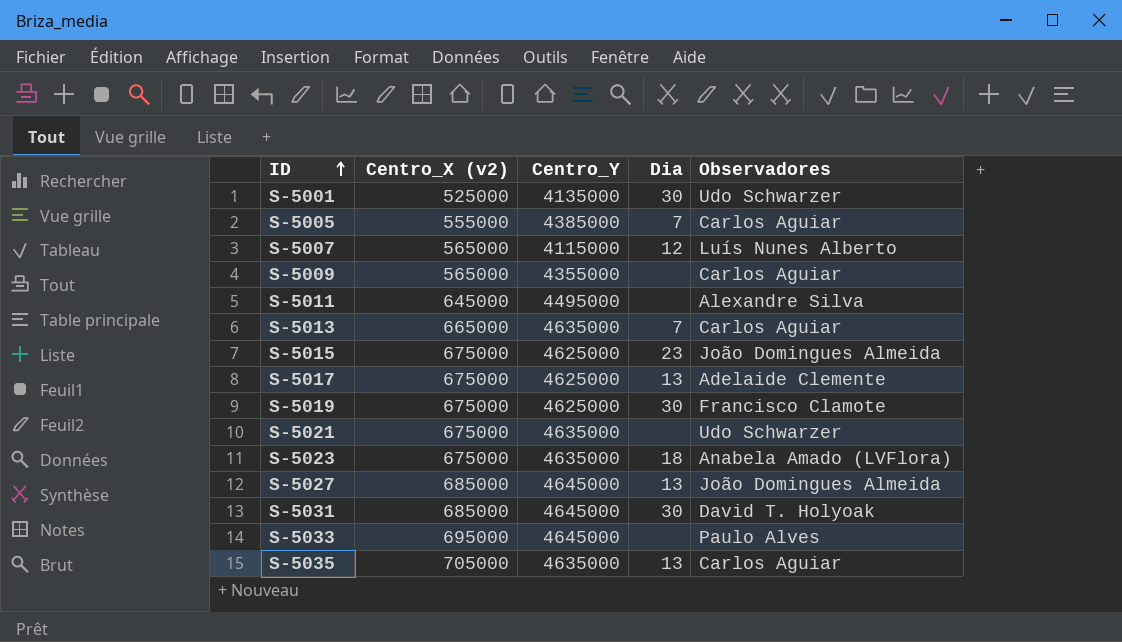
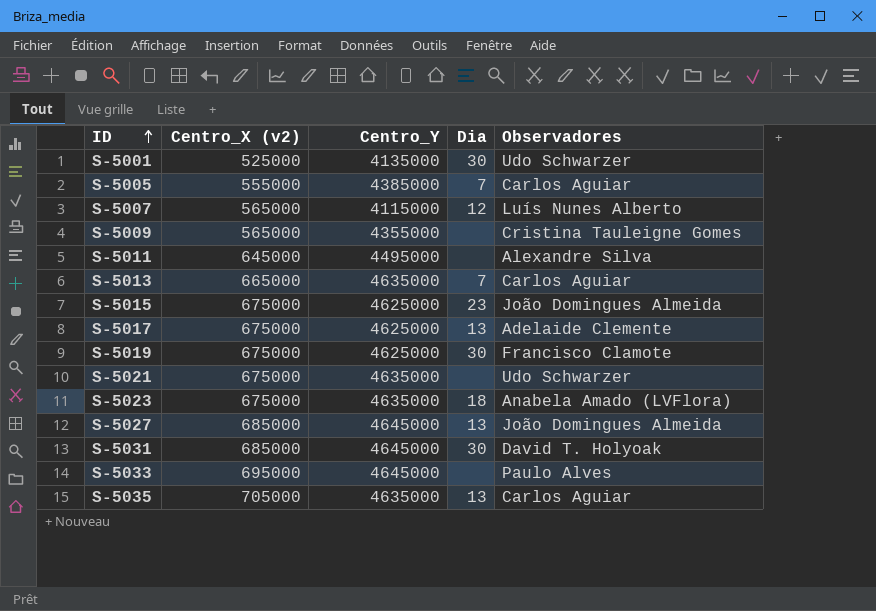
S-5009 | Observadores: Carlos Aguiar -> Cristina Tauleigne Gomes

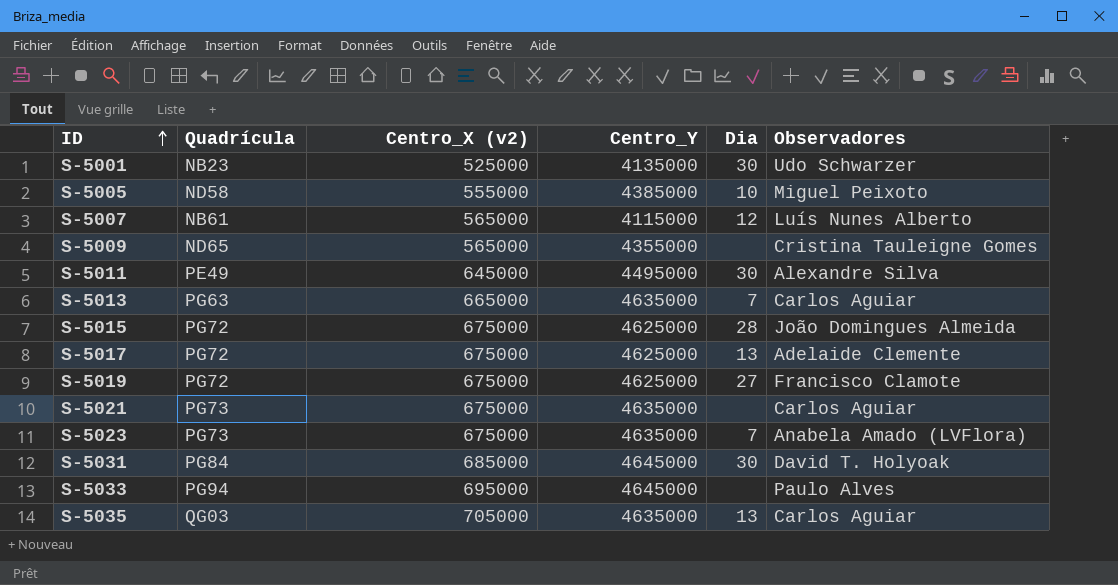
column Quadrícula | position: none -> 2
row S-5027: 685000 | 4645000 | 13 | João Domingues Almeida -> none
S-5005 | Dia: 7 -> 10
S-5005 | Observadores: Carlos Aguiar -> Miguel Peixoto
S-5011 | Dia: none -> 30
S-5015 | Dia: 23 -> 28
S-5019 | Dia: 30 -> 27
S-5021 | Observadores: Udo Schwarzer -> Carlos Aguiar
S-5023 | Dia: 18 -> 7

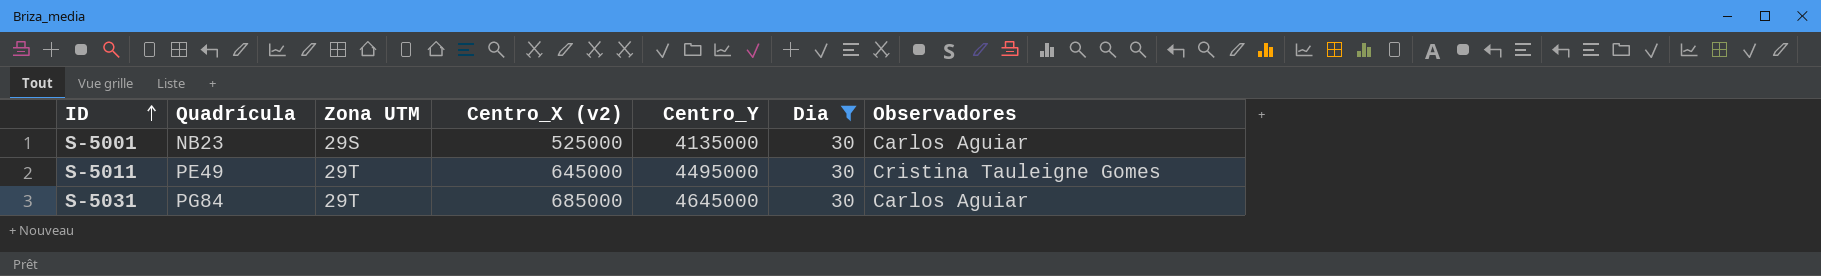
filter: none -> Dia = 30
column Zona UTM | position: none -> 3
S-5001 | Observadores: Udo Schwarzer -> Carlos Aguiar
S-5011 | Observadores: Alexandre Silva -> Cristina Tauleigne Gomes
S-5031 | Observadores: David T. Holyoak -> Carlos Aguiar

